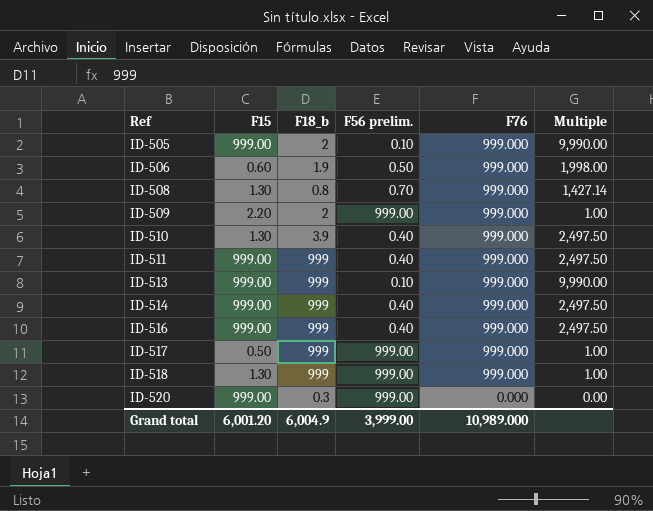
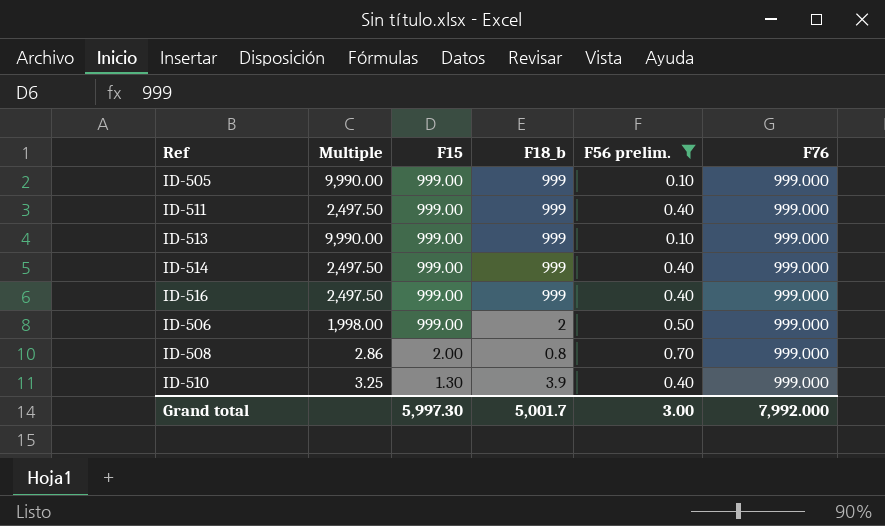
filter: none -> F56 prelim. != 999.00
row order: Ref ascending -> F15 descending
column Multiple | formula: [F76] / [F56 prelim.] -> [F15] / [F56 prelim.]
column Multiple | position: 6 -> 2
ID-505 | F18_b: 2 -> 999
ID-506 | F15: 0.60 -> 999.00
ID-506 | F18_b: 1.9 -> 2
ID-508 | F15: 1.30 -> 2.00
Grand total | F15: 6,001.20 -> 5,997.30
Grand total | F18_b: 6,004.9 -> 5,001.7
Grand total | F56 prelim.: 3,999.00 -> 3.00
Grand total | F76: 10,989.000 -> 7,992.000

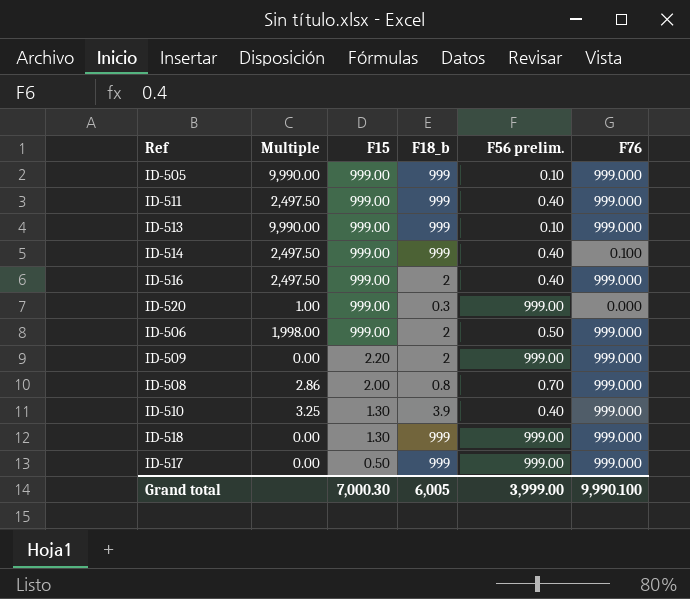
filter: F56 prelim. != 999.00 -> none
ID-514 | F76: 999.000 -> 0.100
ID-516 | F18_b: 999 -> 2
Grand total | F15: 5,997.30 -> 7,000.30
Grand total | F18_b: 5,001.7 -> 6,005
Grand total | F56 prelim.: 3.00 -> 3,999.00
Grand total | F76: 7,992.000 -> 9,990.100

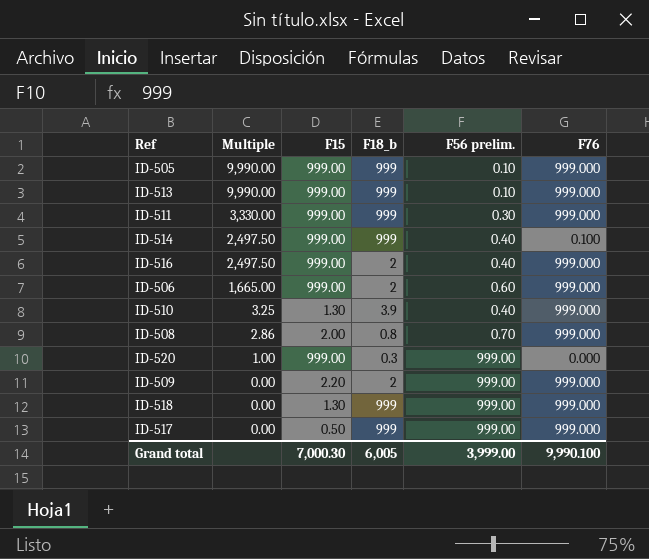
row order: F15 descending -> Multiple descending
ID-511 | Multiple: 2,497.50 -> 3,330.00
ID-511 | F56 prelim.: 0.40 -> 0.30
ID-506 | Multiple: 1,998.00 -> 1,665.00
ID-506 | F56 prelim.: 0.50 -> 0.60

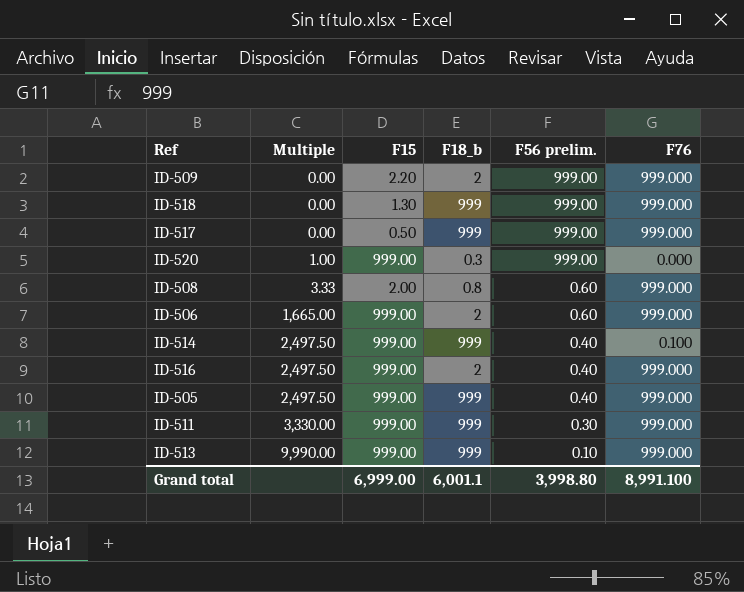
row order: Multiple descending -> Multiple ascending
row ID-510: 3.25 | 1.30 | 3.9 | 0.40 | 999.000 -> none
ID-508 | Multiple: 2.86 -> 3.33
ID-508 | F56 prelim.: 0.70 -> 0.60
ID-505 | Multiple: 9,990.00 -> 2,497.50
ID-505 | F56 prelim.: 0.10 -> 0.40
Grand total | F15: 7,000.30 -> 6,999.00
Grand total | F18_b: 6,005 -> 6,001.1
Grand total | F56 prelim.: 3,999.00 -> 3,998.80
Grand total | F76: 9,990.100 -> 8,991.100

